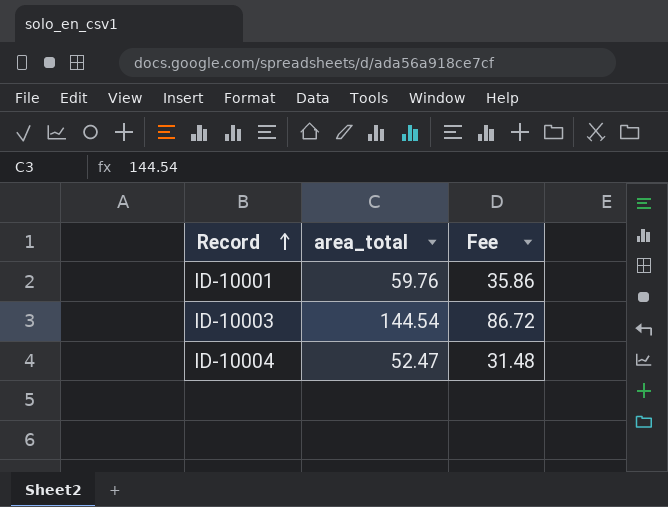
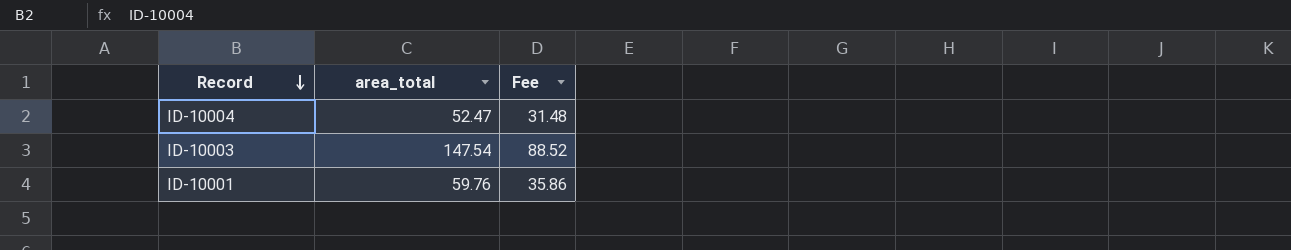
row order: Record ascending -> Record descending
ID-10003 | area_total: 144.54 -> 147.54
ID-10003 | Fee: 86.72 -> 88.52

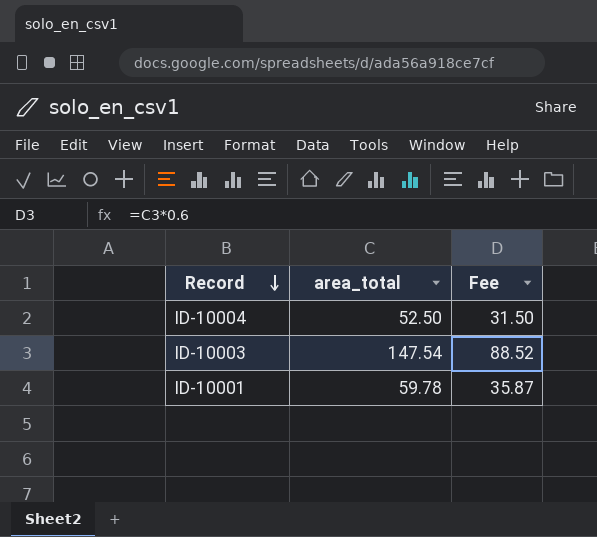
ID-10004 | area_total: 52.47 -> 52.50
ID-10004 | Fee: 31.48 -> 31.50
ID-10001 | area_total: 59.76 -> 59.78
ID-10001 | Fee: 35.86 -> 35.87

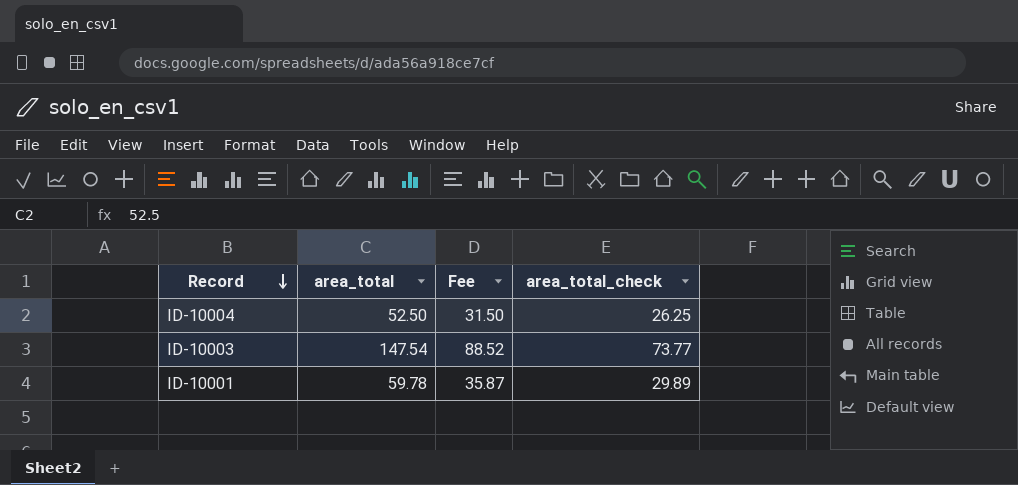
column area_total_check | formula: none -> [area_total] * 0.5

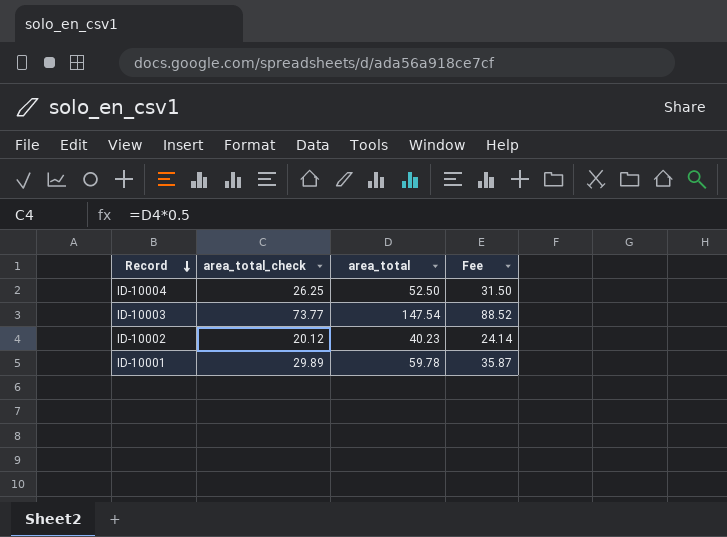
column area_total_check | position: 4 -> 2
row ID-10002: none -> 20.12 | 40.23 | 24.14

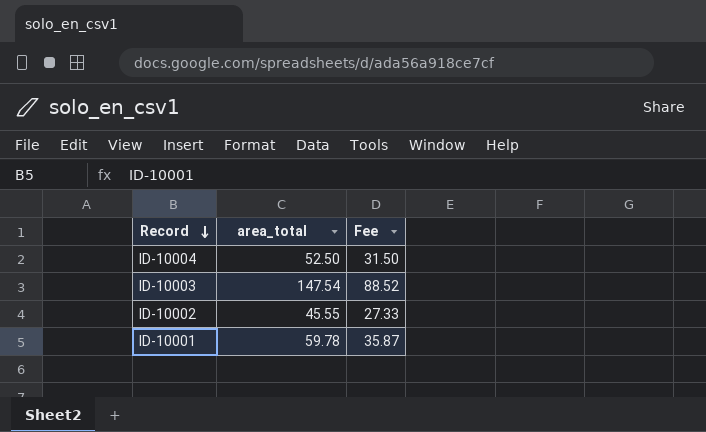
column area_total_check | formula: [area_total] * 0.5 -> none
ID-10002 | area_total: 40.23 -> 45.55
ID-10002 | Fee: 24.14 -> 27.33

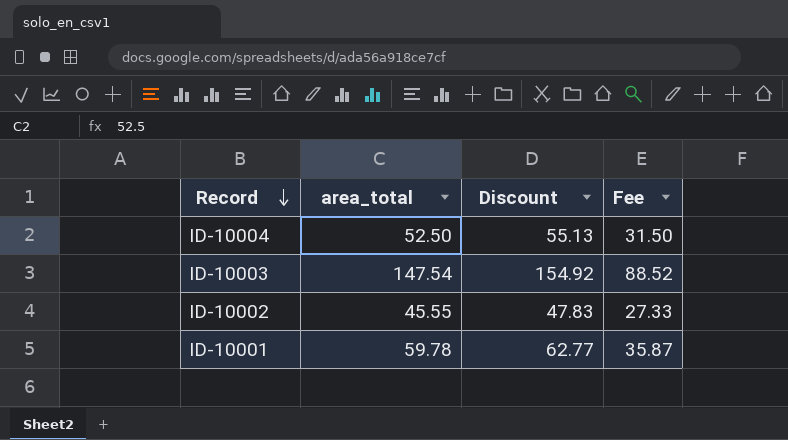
column Discount | formula: none -> [area_total] * 1.05

